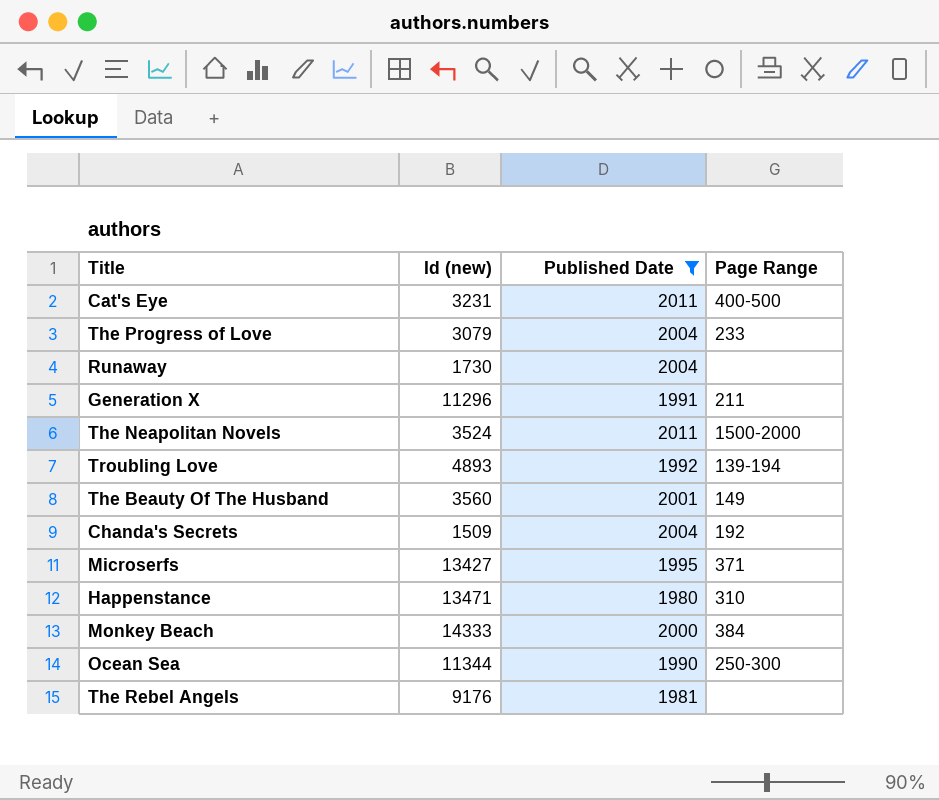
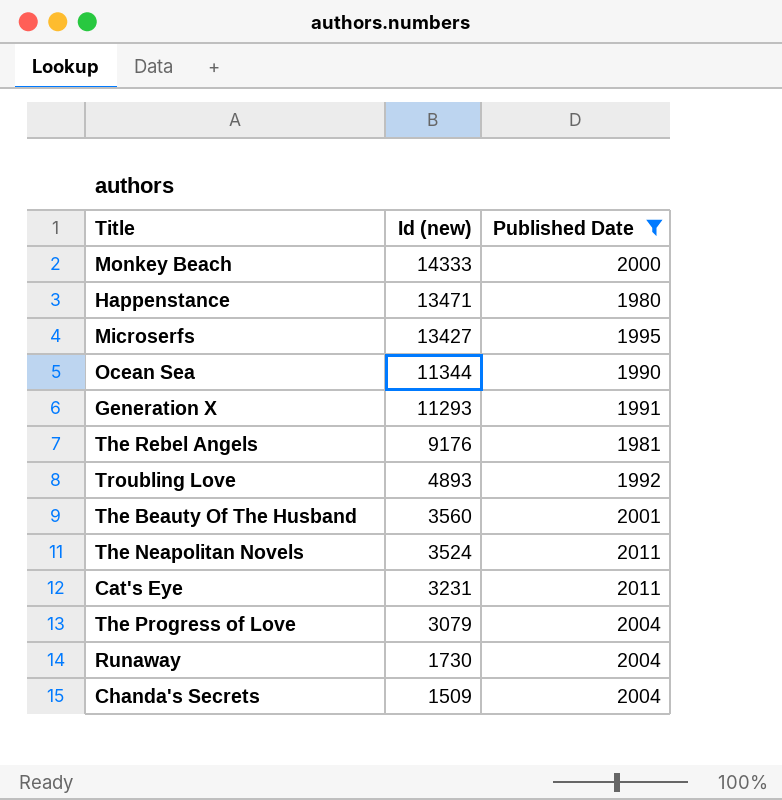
row order: none -> Id (new) descending
column Page Range | position: 4 -> none
Generation X | Id (new): 11296 -> 11293

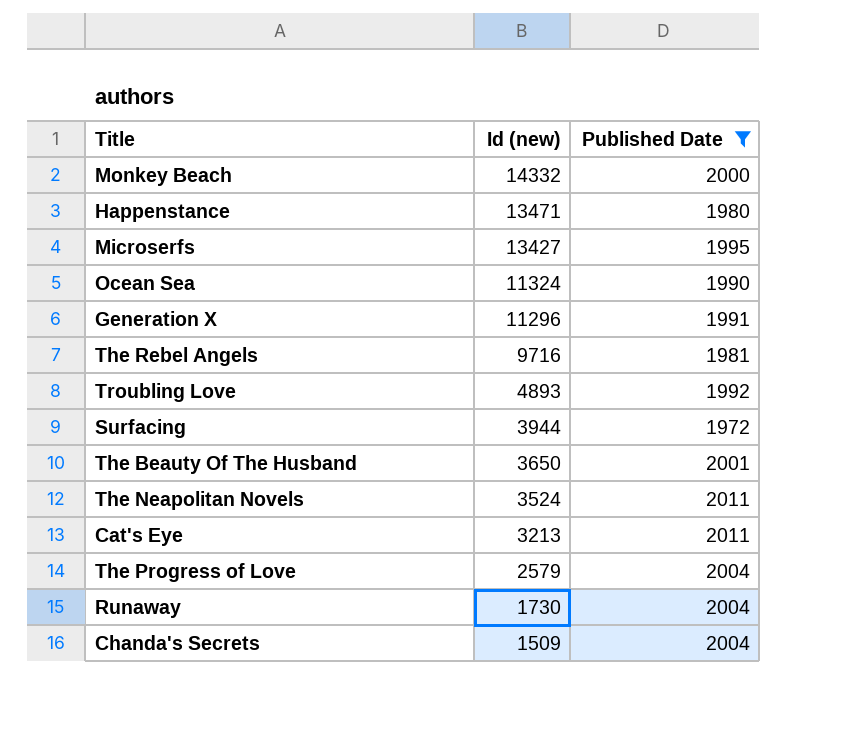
Monkey Beach | Id (new): 14333 -> 14332
Ocean Sea | Id (new): 11344 -> 11324
Generation X | Id (new): 11293 -> 11296
The Rebel Angels | Id (new): 9176 -> 9716
row Surfacing: none -> 3944 | 1972
The Beauty Of The Husband | Id (new): 3560 -> 3650
Cat's Eye | Id (new): 3231 -> 3213
The Progress of Love | Id (new): 3079 -> 2579

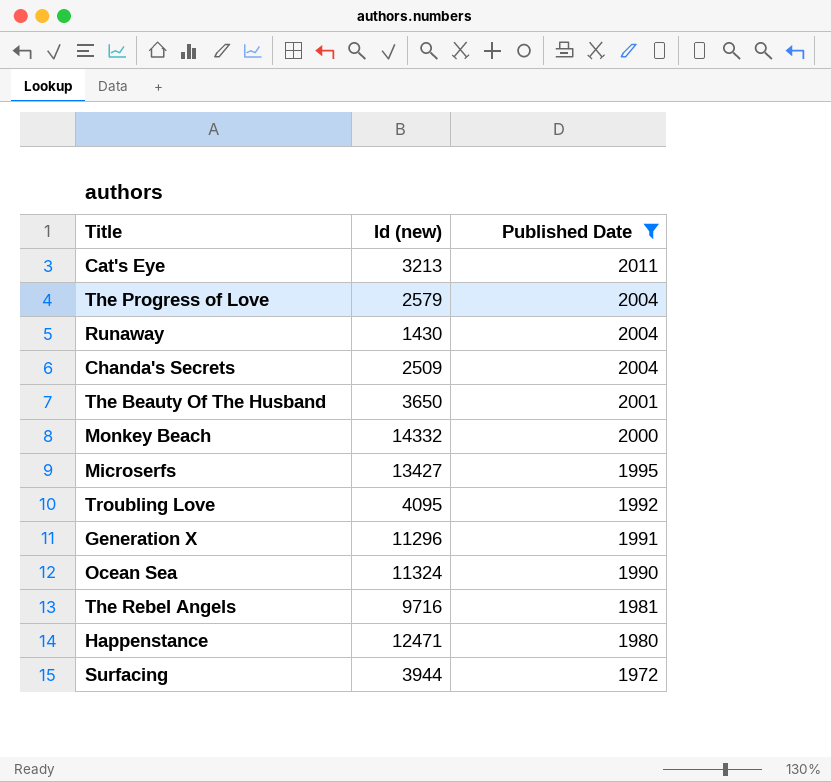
row order: Id (new) descending -> Published Date descending
row The Neapolitan Novels: 3524 | 2011 -> none
Runaway | Id (new): 1730 -> 1430
Chanda's Secrets | Id (new): 1509 -> 2509
Troubling Love | Id (new): 4893 -> 4095
Happenstance | Id (new): 13471 -> 12471

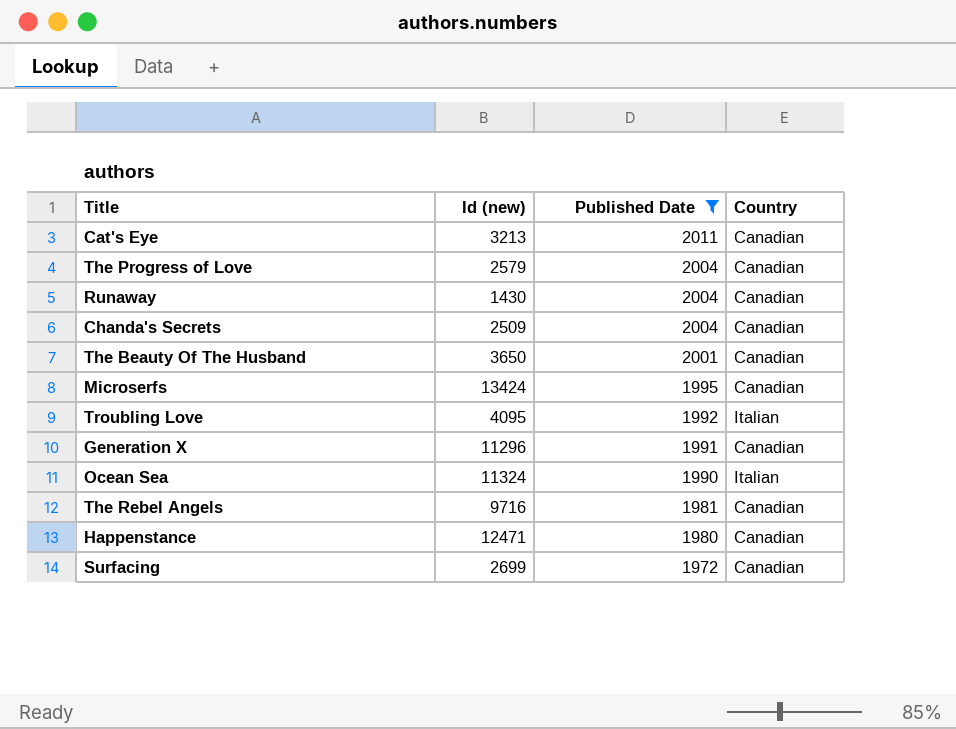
column Country | position: none -> 4
row Monkey Beach: 14332 | 2000 -> none
Microserfs | Id (new): 13427 -> 13424
Surfacing | Id (new): 3944 -> 2699

